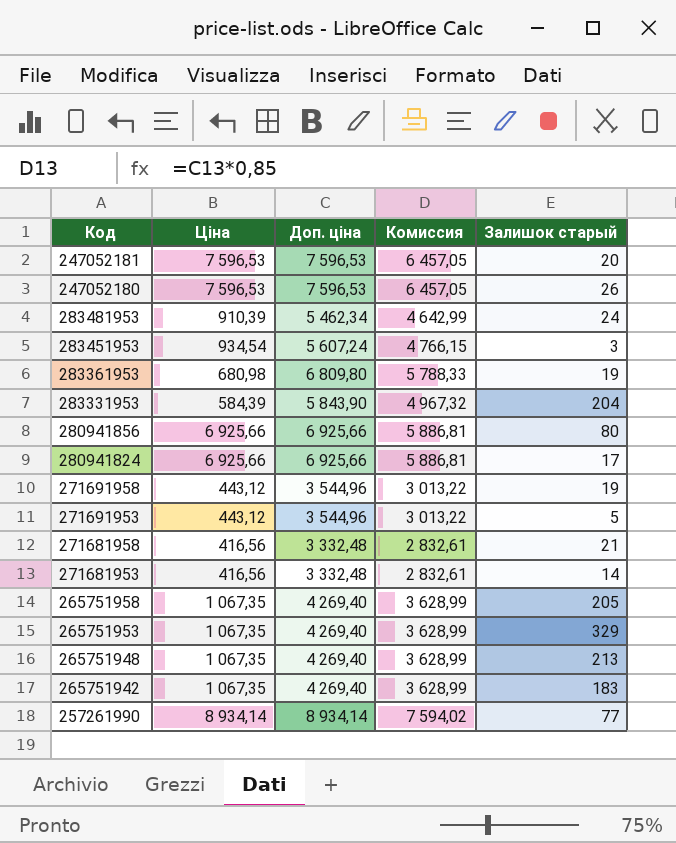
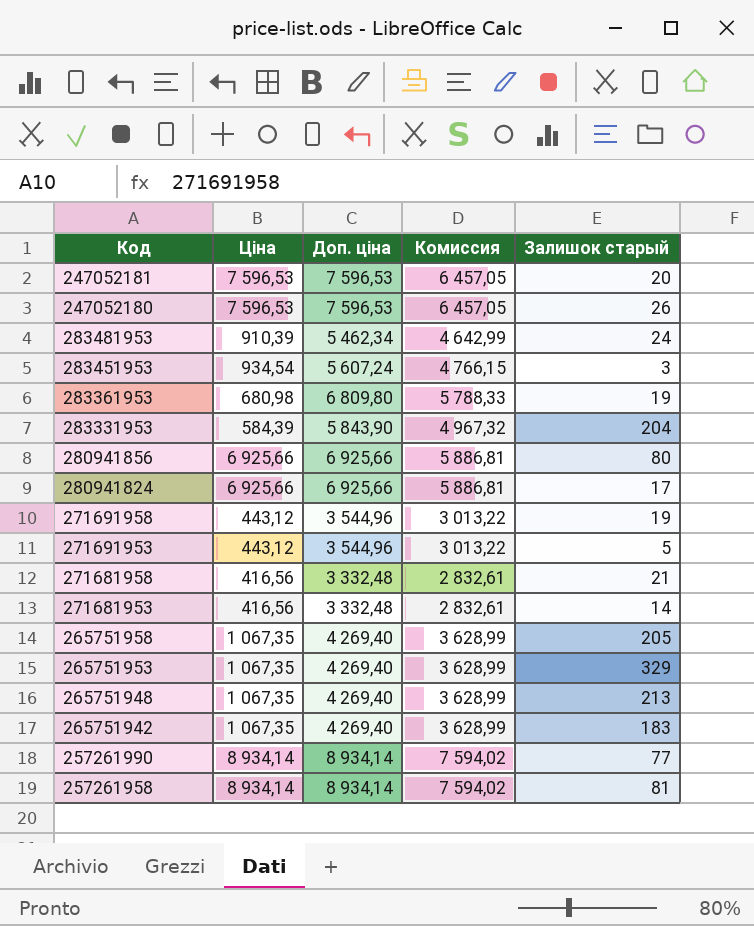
row 257261958: none -> 8 934,14 | 8 934,14 | 7 594,02 | 81

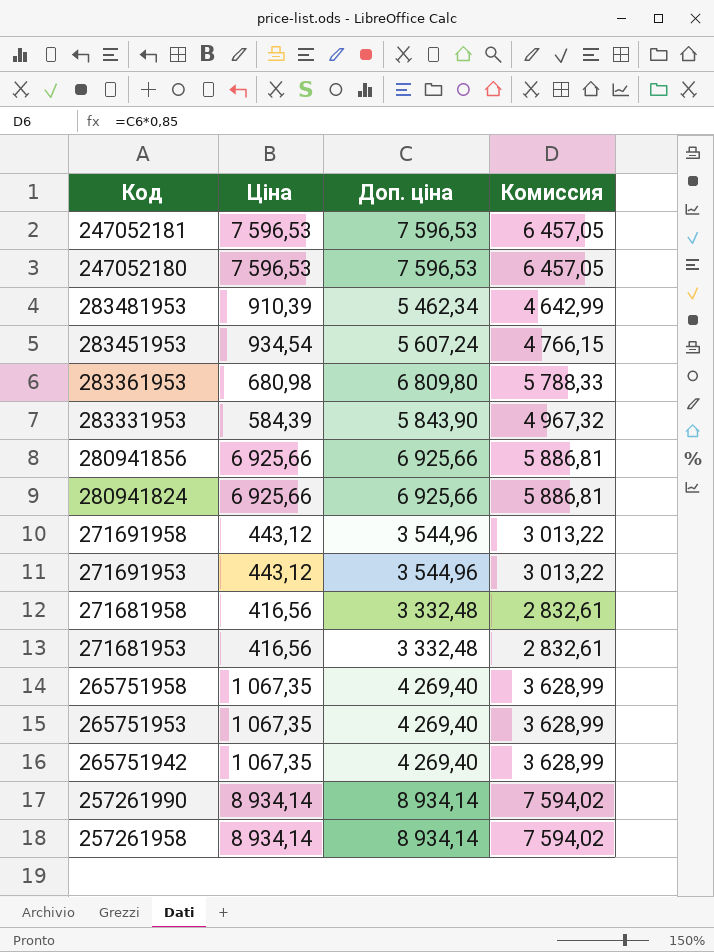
column Залишок старый | position: 5 -> none
row 265751948: 1 067,35 | 4 269,40 | 3 628,99 | 213 -> none

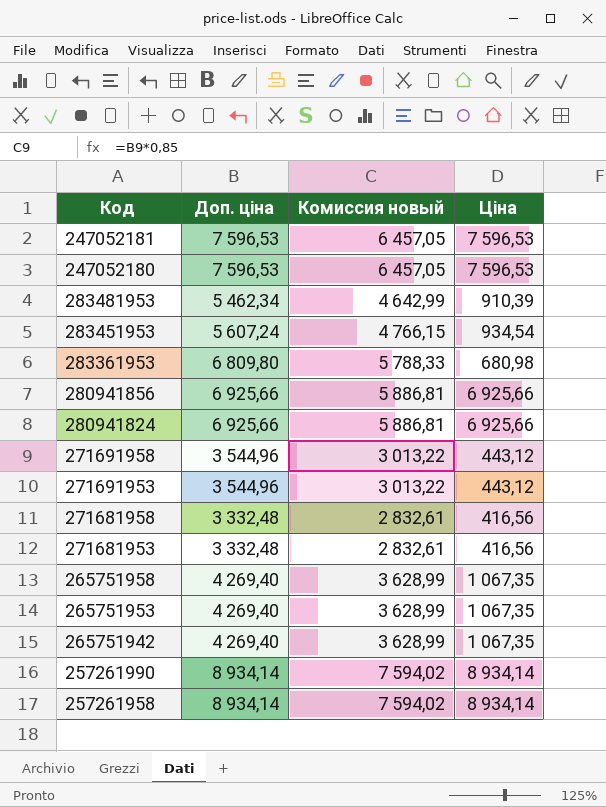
column name: Комиссия -> Комиссия новый
column Ціна | position: 2 -> 4
row 283331953: 584,39 | 5 843,90 | 4 967,32 -> none

